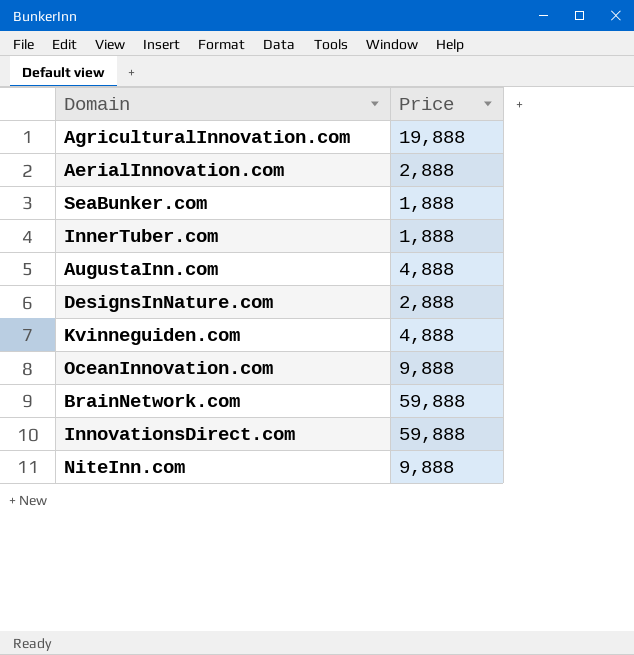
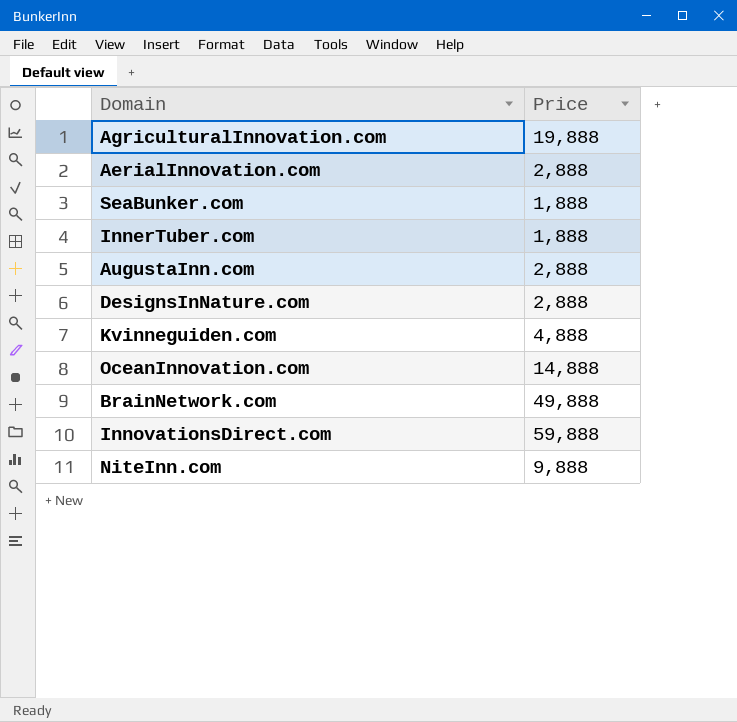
AugustaInn.com | Price: 4,888 -> 2,888
OceanInnovation.com | Price: 9,888 -> 14,888
BrainNetwork.com | Price: 59,888 -> 49,888

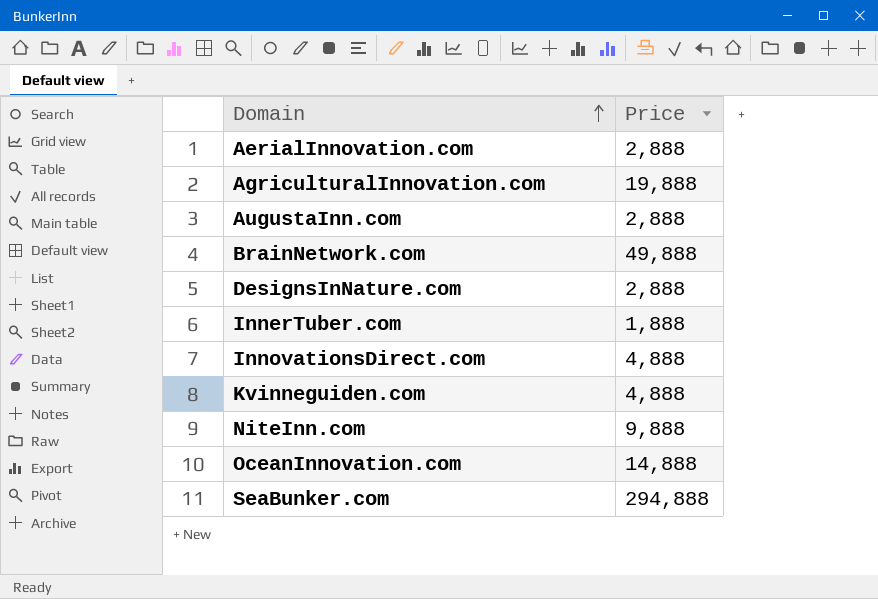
row order: none -> Domain ascending
InnovationsDirect.com | Price: 59,888 -> 4,888
SeaBunker.com | Price: 1,888 -> 294,888

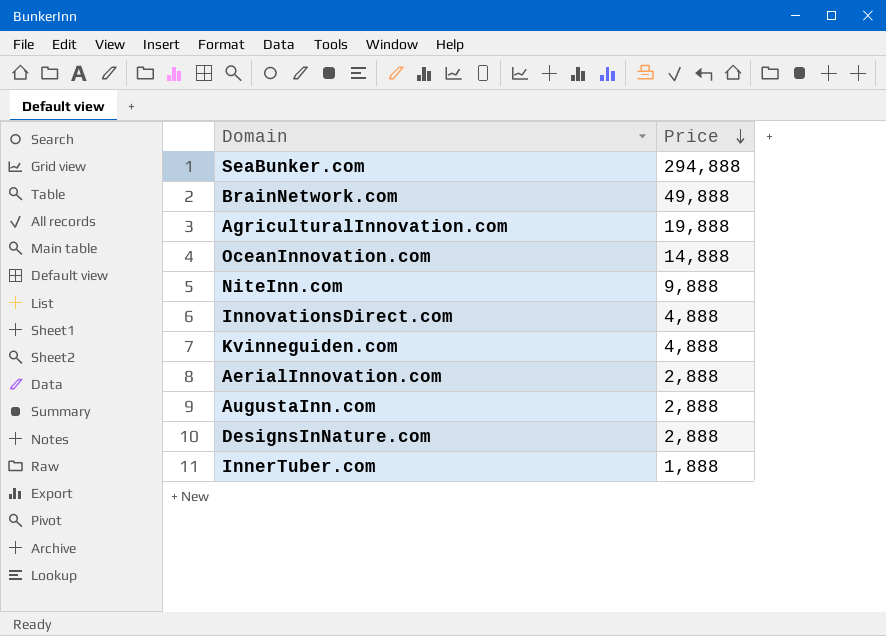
row order: Domain ascending -> Price descending

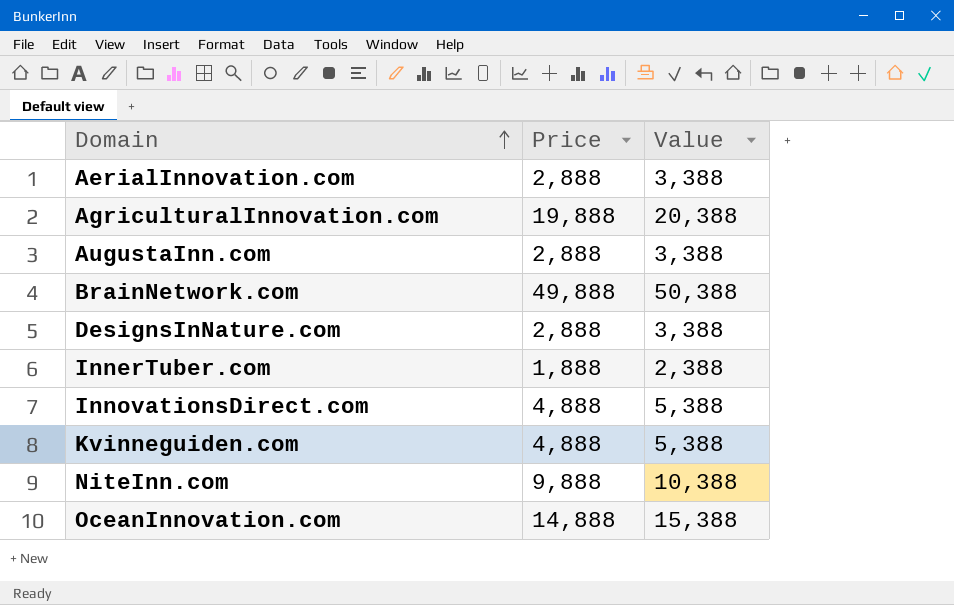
row order: Price descending -> Domain ascending
column Value | formula: none -> [Price] + 500
row SeaBunker.com: 294,888 -> none

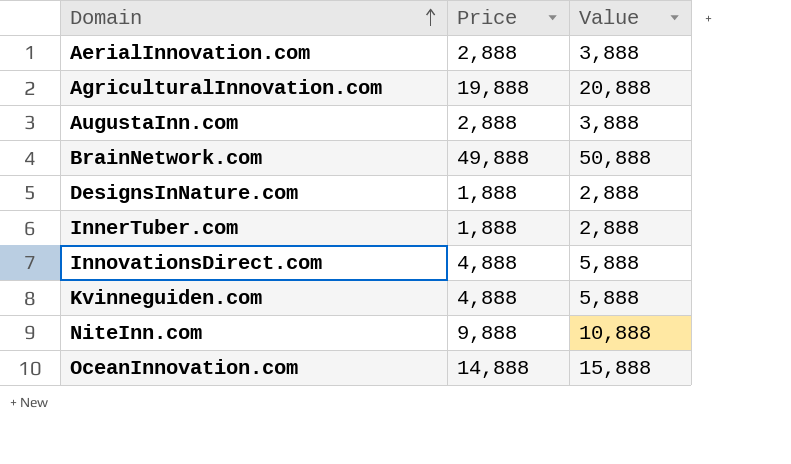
column Value | formula: [Price] + 500 -> [Price] + 1000
DesignsInNature.com | Price: 2,888 -> 1,888

